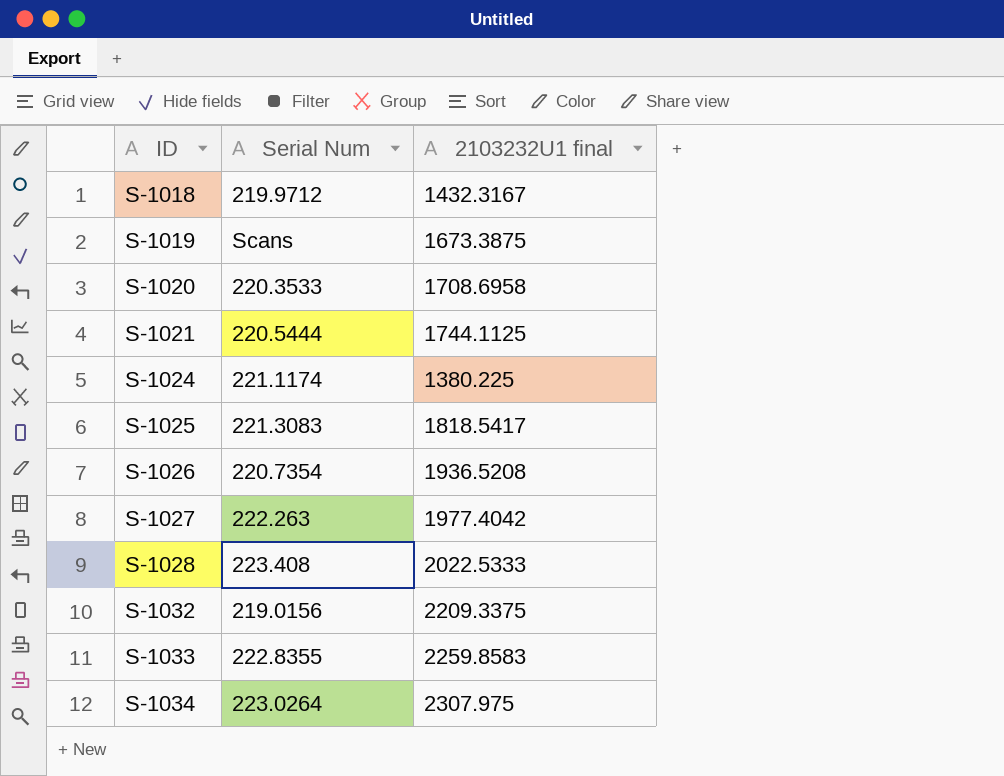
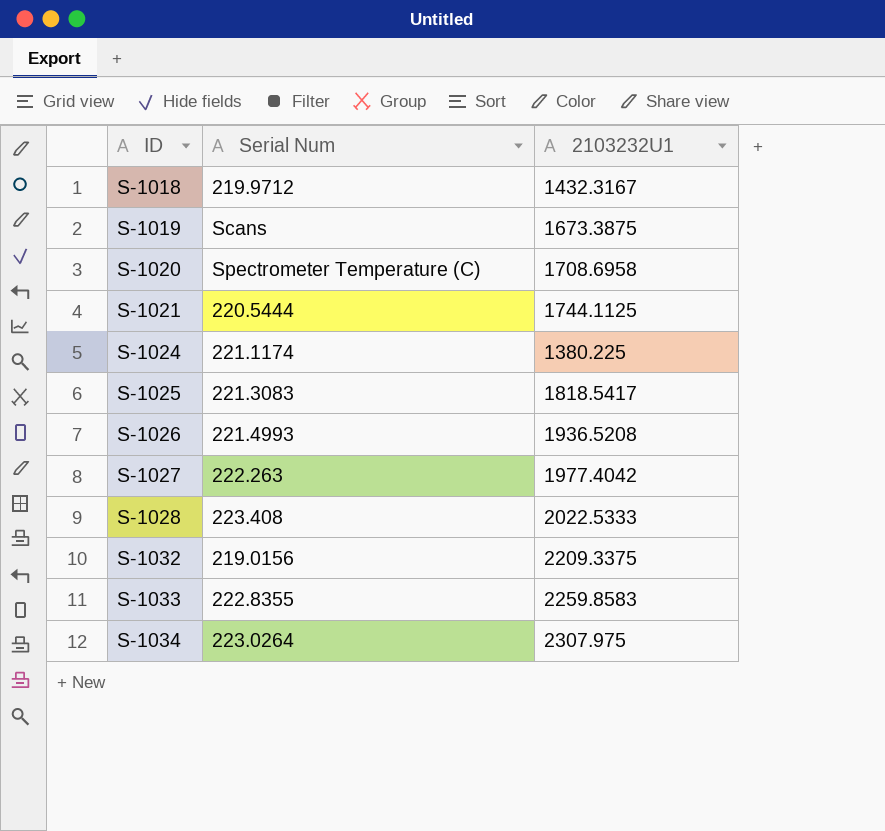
column name: 2103232U1 final -> 2103232U1
S-1020 | Serial Num: 220.3533 -> Spectrometer Temperature (C)
S-1026 | Serial Num: 220.7354 -> 221.4993

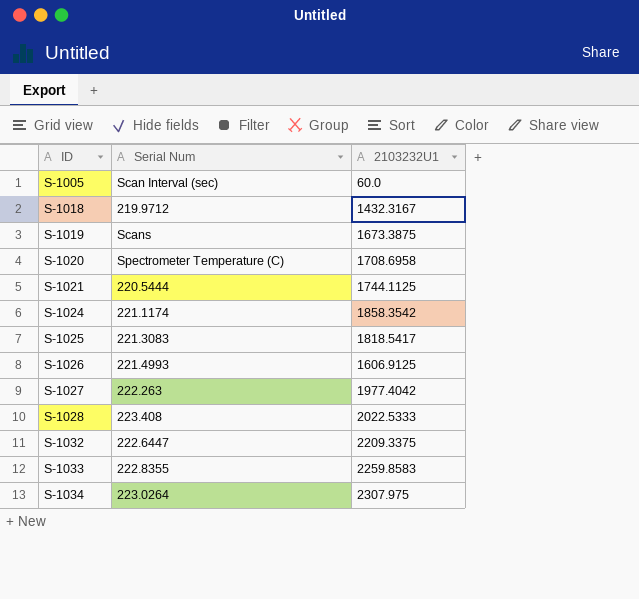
row S-1005: none -> Scan Interval (sec) | 60.0
S-1024 | 2103232U1: 1380.225 -> 1858.3542
S-1026 | 2103232U1: 1936.5208 -> 1606.9125
S-1032 | Serial Num: 219.0156 -> 222.6447

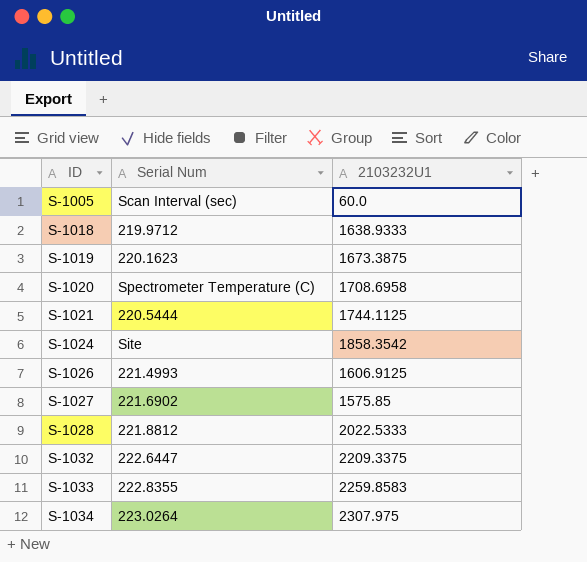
row S-1025: 221.3083 | 1818.5417 -> none
S-1018 | 2103232U1: 1432.3167 -> 1638.9333
S-1019 | Serial Num: Scans -> 220.1623
S-1024 | Serial Num: 221.1174 -> Site
S-1027 | Serial Num: 222.263 -> 221.6902
S-1027 | 2103232U1: 1977.4042 -> 1575.85
S-1028 | Serial Num: 223.408 -> 221.8812

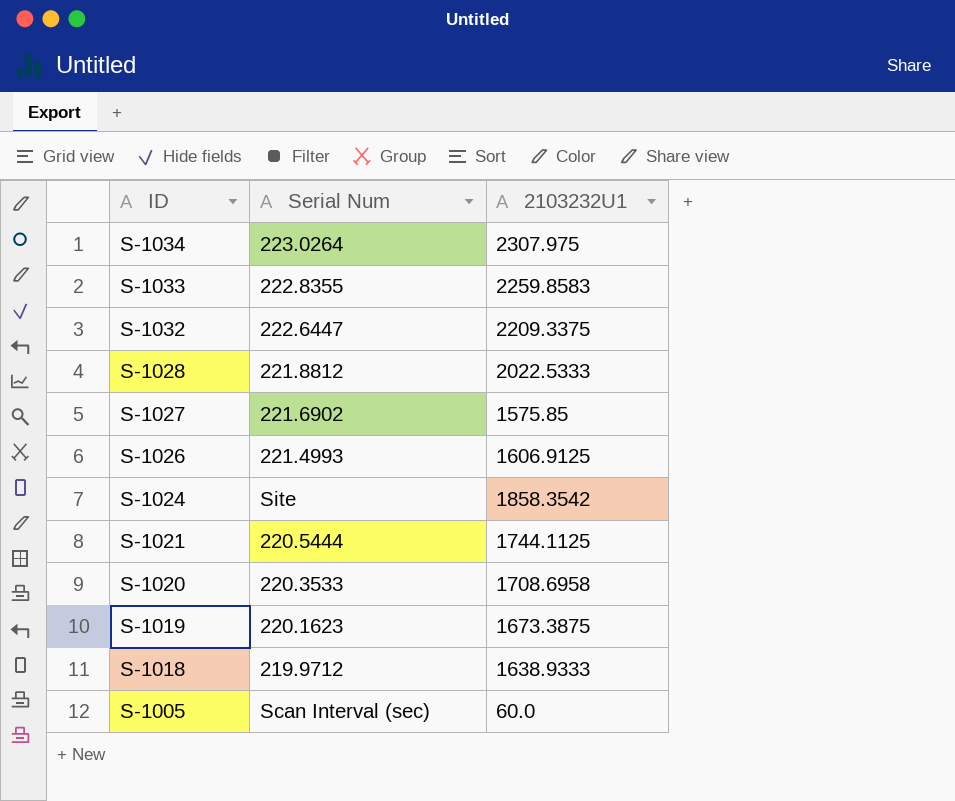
row order: ID ascending -> ID descending
S-1020 | Serial Num: Spectrometer Temperature (C) -> 220.3533

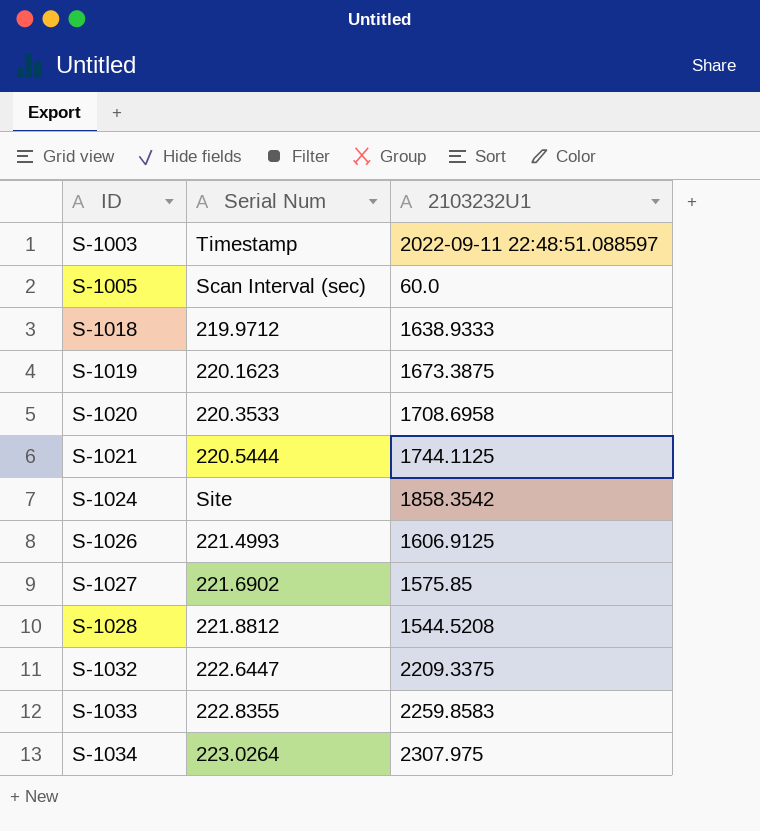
row order: ID descending -> ID ascending
row S-1003: none -> Timestamp | 2022-09-11 22:48:51.088597
S-1028 | 2103232U1: 2022.5333 -> 1544.5208

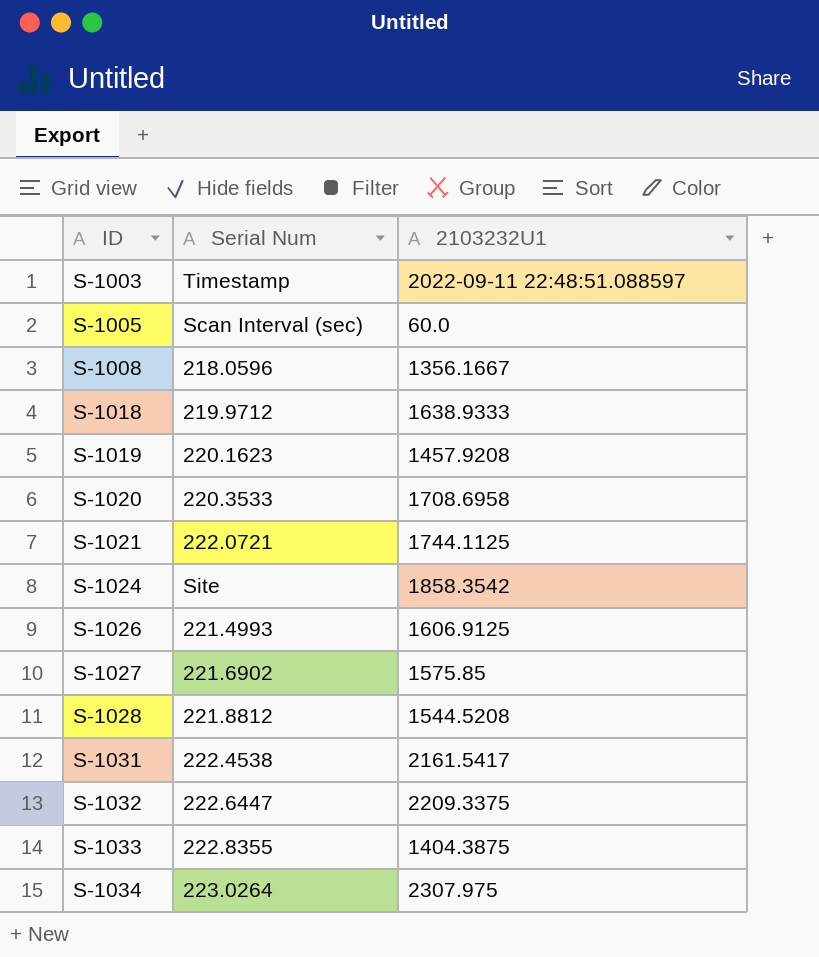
row S-1008: none -> 218.0596 | 1356.1667
S-1019 | 2103232U1: 1673.3875 -> 1457.9208
S-1021 | Serial Num: 220.5444 -> 222.0721
row S-1031: none -> 222.4538 | 2161.5417
S-1033 | 2103232U1: 2259.8583 -> 1404.3875

